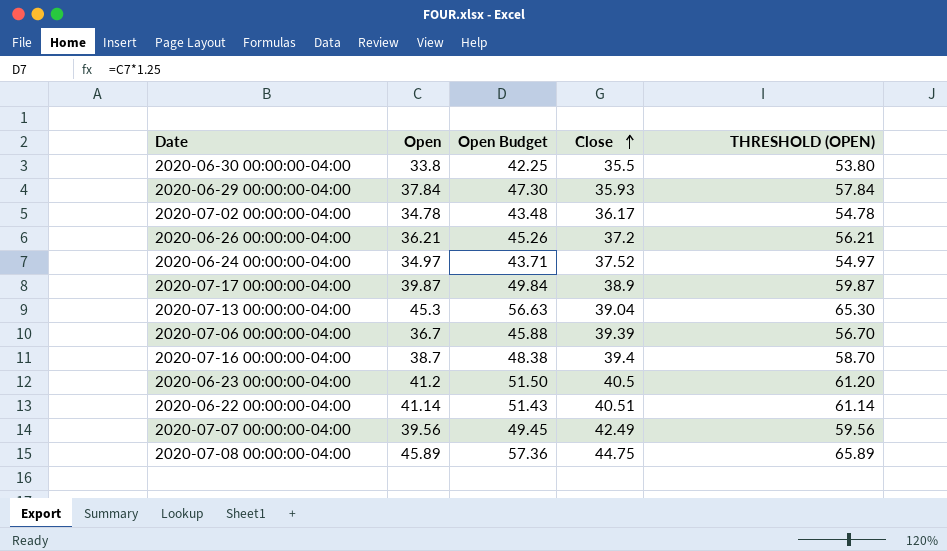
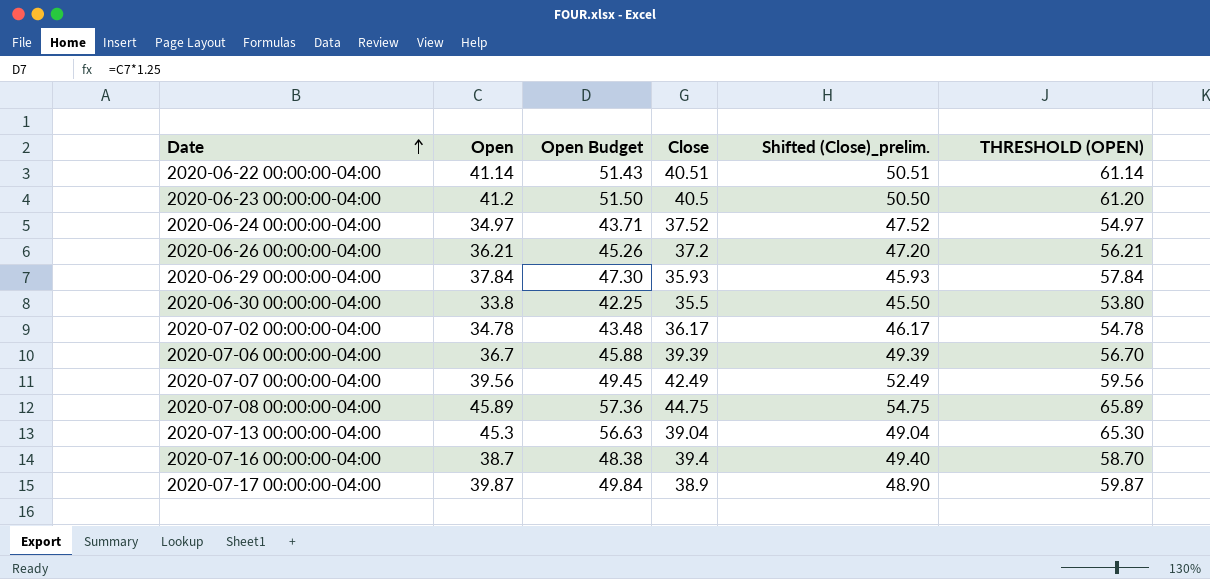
row order: Close ascending -> Date ascending
column Shifted (Close)_prelim. | formula: none -> [Close] + 10

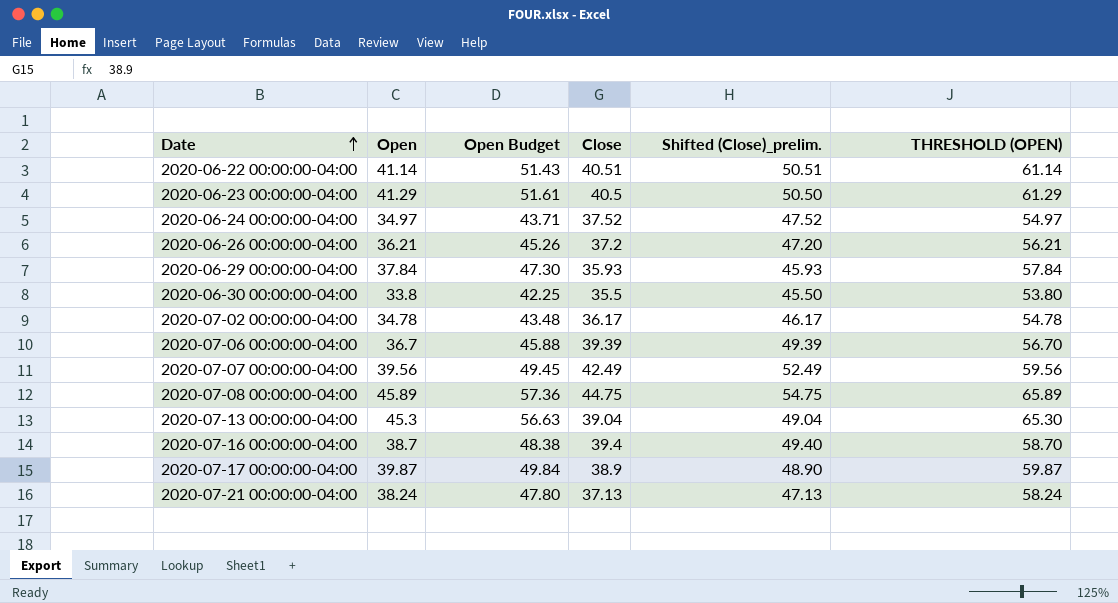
2020-06-23 00:00:00-04:00 | Open: 41.2 -> 41.29
2020-06-23 00:00:00-04:00 | Open Budget: 51.50 -> 51.61
2020-06-23 00:00:00-04:00 | THRESHOLD (OPEN): 61.20 -> 61.29
row 2020-07-21 00:00:00-04:00: none -> 38.24 | 47.80 | 37.13 | 47.13 | 58.24

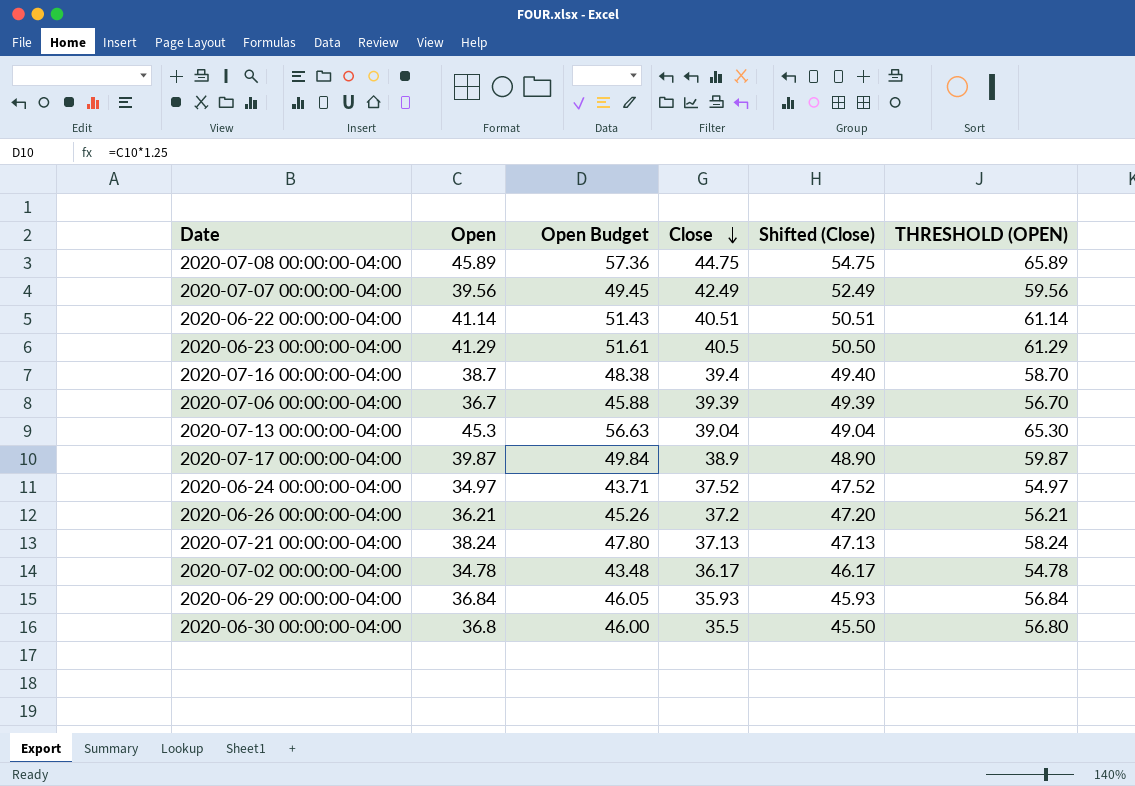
row order: Date ascending -> Close descending
column name: Shifted (Close)_prelim. -> Shifted (Close)
2020-06-29 00:00:00-04:00 | Open: 37.84 -> 36.84
2020-06-29 00:00:00-04:00 | Open Budget: 47.30 -> 46.05
2020-06-29 00:00:00-04:00 | THRESHOLD (OPEN): 57.84 -> 56.84
2020-06-30 00:00:00-04:00 | Open: 33.8 -> 36.8
2020-06-30 00:00:00-04:00 | Open Budget: 42.25 -> 46.00
2020-06-30 00:00:00-04:00 | THRESHOLD (OPEN): 53.80 -> 56.80

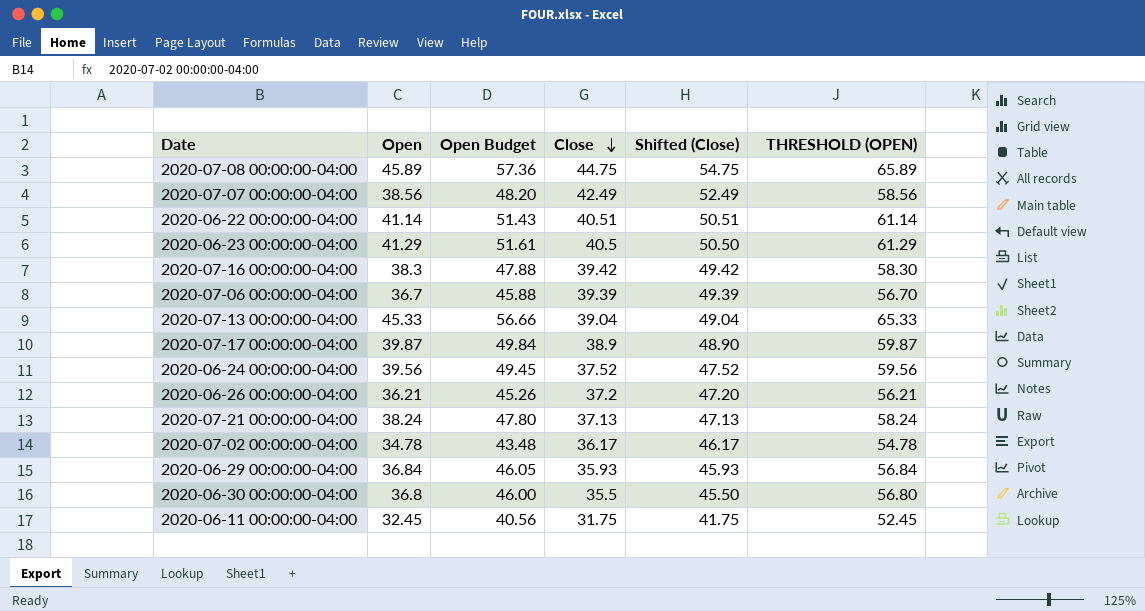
2020-07-07 00:00:00-04:00 | Open: 39.56 -> 38.56
2020-07-07 00:00:00-04:00 | Open Budget: 49.45 -> 48.20
2020-07-07 00:00:00-04:00 | THRESHOLD (OPEN): 59.56 -> 58.56
2020-07-16 00:00:00-04:00 | Open: 38.7 -> 38.3
2020-07-16 00:00:00-04:00 | Open Budget: 48.38 -> 47.88
2020-07-16 00:00:00-04:00 | Close: 39.4 -> 39.42
2020-07-16 00:00:00-04:00 | Shifted (Close): 49.40 -> 49.42
2020-07-16 00:00:00-04:00 | THRESHOLD (OPEN): 58.70 -> 58.30
2020-07-13 00:00:00-04:00 | Open: 45.3 -> 45.33
2020-07-13 00:00:00-04:00 | Open Budget: 56.63 -> 56.66
2020-07-13 00:00:00-04:00 | THRESHOLD (OPEN): 65.30 -> 65.33
2020-06-24 00:00:00-04:00 | Open: 34.97 -> 39.56
2020-06-24 00:00:00-04:00 | Open Budget: 43.71 -> 49.45
2020-06-24 00:00:00-04:00 | THRESHOLD (OPEN): 54.97 -> 59.56
row 2020-06-11 00:00:00-04:00: none -> 32.45 | 40.56 | 31.75 | 41.75 | 52.45

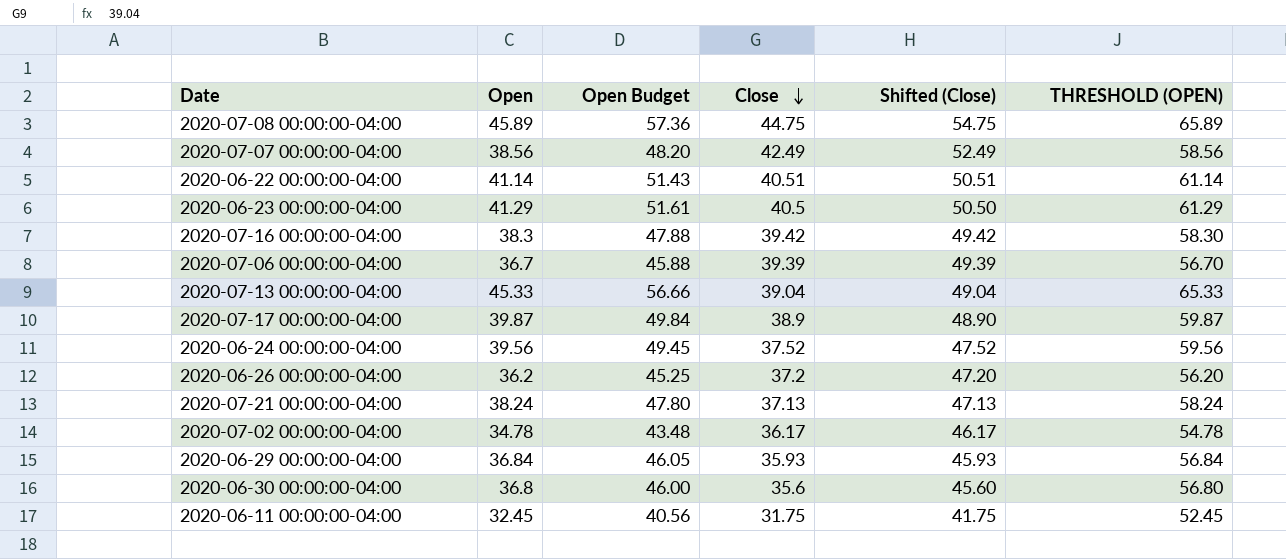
2020-06-26 00:00:00-04:00 | Open: 36.21 -> 36.2
2020-06-26 00:00:00-04:00 | Open Budget: 45.26 -> 45.25
2020-06-26 00:00:00-04:00 | THRESHOLD (OPEN): 56.21 -> 56.20
2020-06-30 00:00:00-04:00 | Close: 35.5 -> 35.6
2020-06-30 00:00:00-04:00 | Shifted (Close): 45.50 -> 45.60

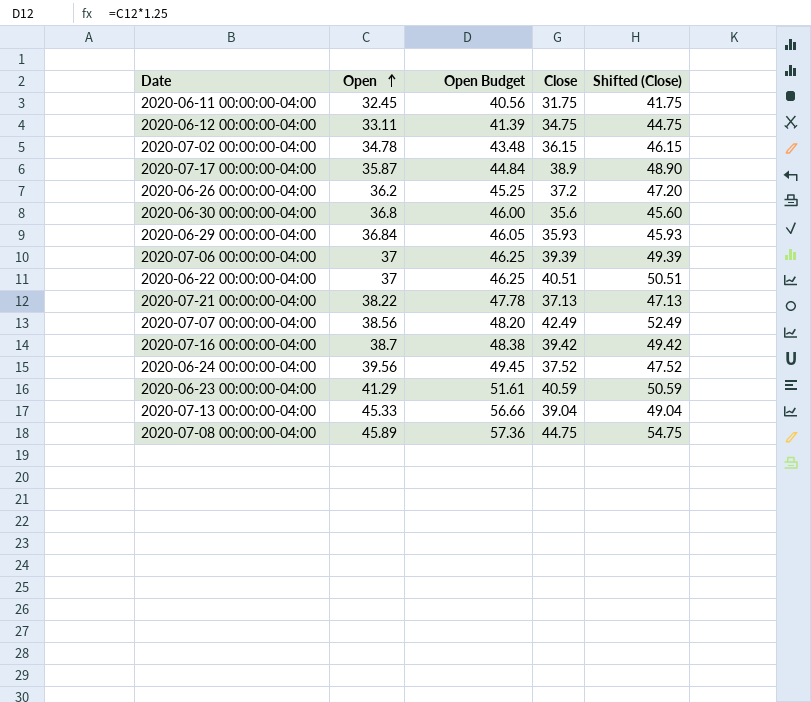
row order: Close descending -> Open ascending
column THRESHOLD (OPEN) | formula: [Open] + 20 -> none
row 2020-06-12 00:00:00-04:00: none -> 33.11 | 41.39 | 34.75 | 44.75
2020-07-02 00:00:00-04:00 | Close: 36.17 -> 36.15
2020-07-02 00:00:00-04:00 | Shifted (Close): 46.17 -> 46.15
2020-07-17 00:00:00-04:00 | Open: 39.87 -> 35.87
2020-07-17 00:00:00-04:00 | Open Budget: 49.84 -> 44.84
2020-07-06 00:00:00-04:00 | Open: 36.7 -> 37
2020-07-06 00:00:00-04:00 | Open Budget: 45.88 -> 46.25
2020-06-22 00:00:00-04:00 | Open: 41.14 -> 37
2020-06-22 00:00:00-04:00 | Open Budget: 51.43 -> 46.25
2020-07-21 00:00:00-04:00 | Open: 38.24 -> 38.22
2020-07-21 00:00:00-04:00 | Open Budget: 47.80 -> 47.78
2020-07-16 00:00:00-04:00 | Open: 38.3 -> 38.7
2020-07-16 00:00:00-04:00 | Open Budget: 47.88 -> 48.38
2020-06-23 00:00:00-04:00 | Close: 40.5 -> 40.59
2020-06-23 00:00:00-04:00 | Shifted (Close): 50.50 -> 50.59

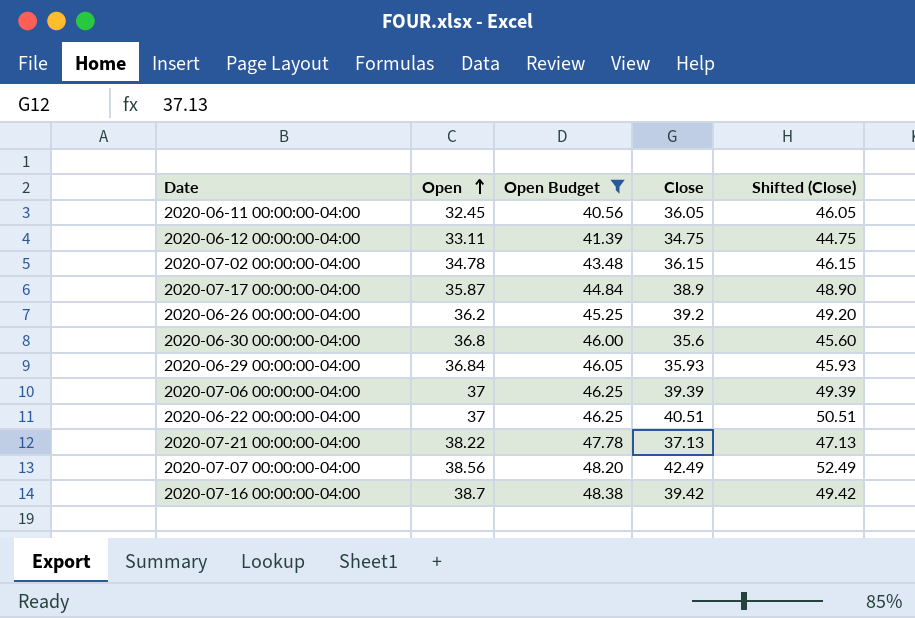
filter: none -> Open Budget <= 48.38
2020-06-11 00:00:00-04:00 | Close: 31.75 -> 36.05
2020-06-11 00:00:00-04:00 | Shifted (Close): 41.75 -> 46.05
2020-06-26 00:00:00-04:00 | Close: 37.2 -> 39.2
2020-06-26 00:00:00-04:00 | Shifted (Close): 47.20 -> 49.20

